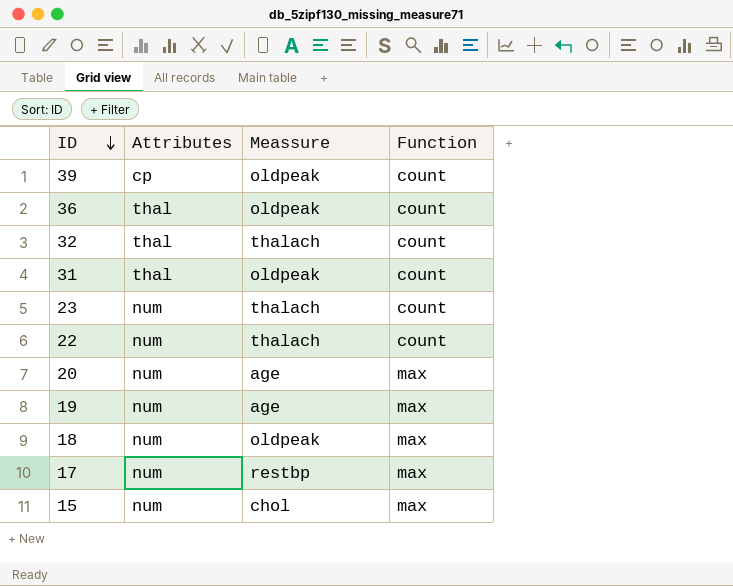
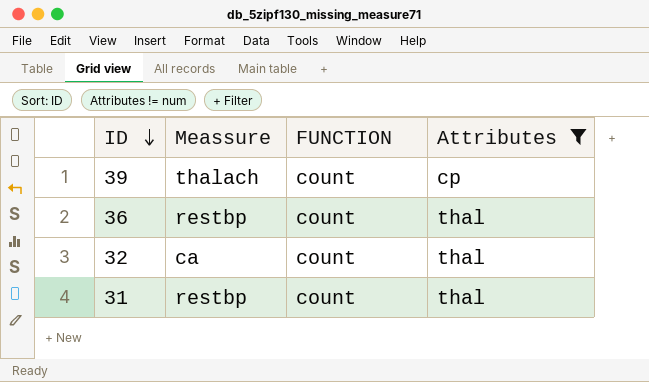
filter: none -> Attributes != num
column name: Function -> FUNCTION
column Attributes | position: 2 -> 4
39 | Meassure: oldpeak -> thalach
36 | Meassure: oldpeak -> restbp
32 | Meassure: thalach -> ca
31 | Meassure: oldpeak -> restbp

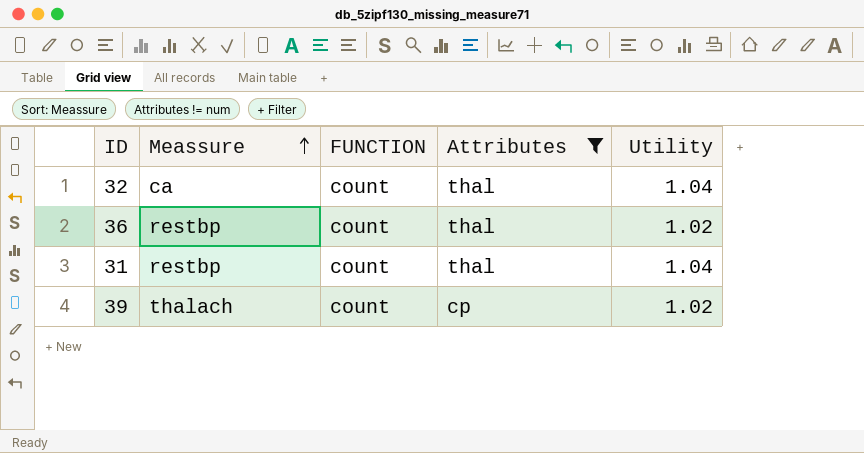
row order: ID descending -> Meassure ascending
column Utility | position: none -> 5

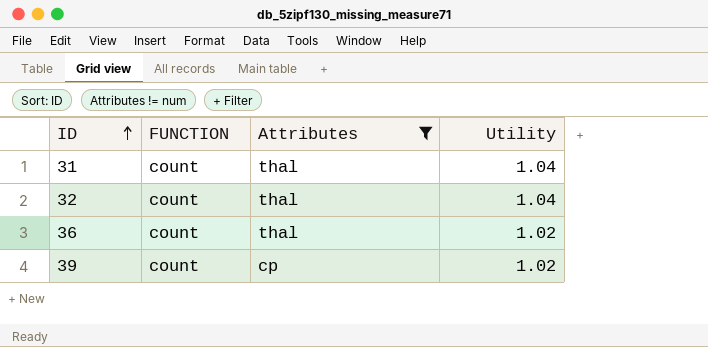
row order: Meassure ascending -> ID ascending
column Meassure | position: 2 -> none

